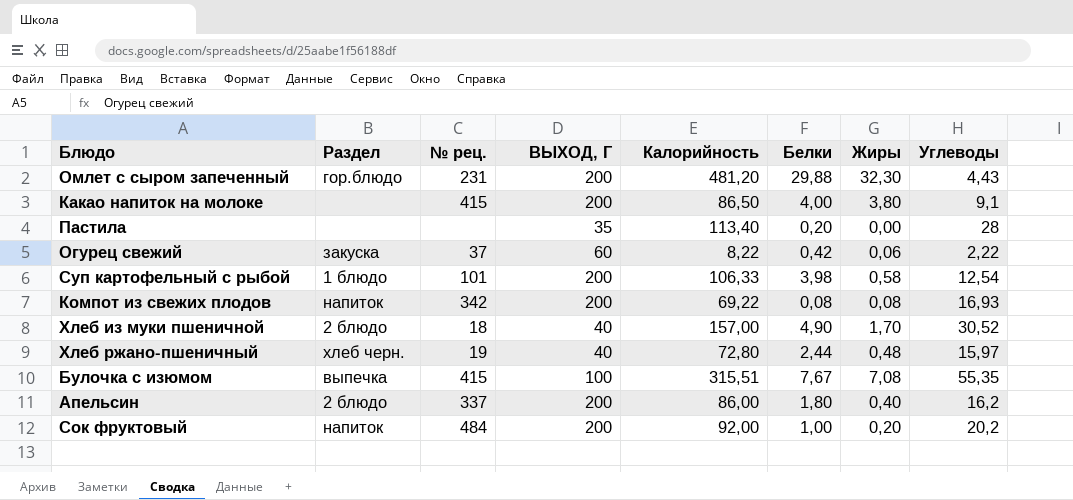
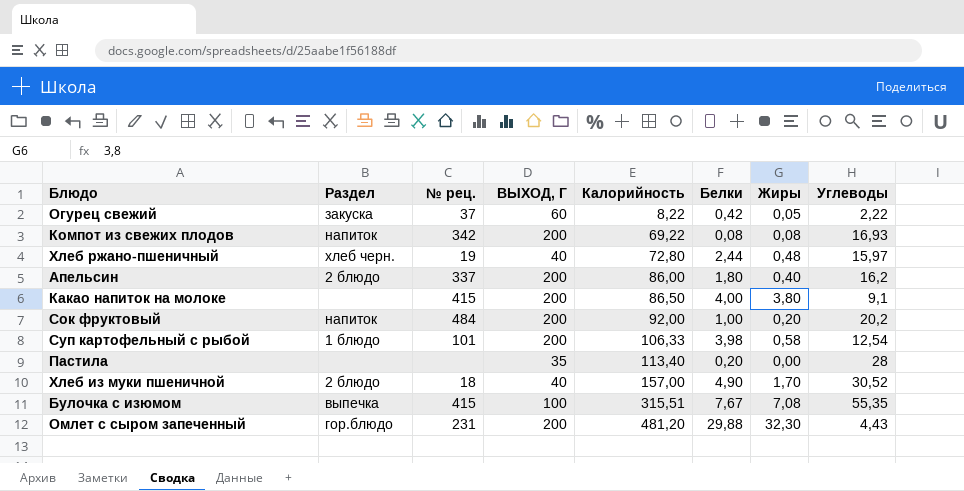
row order: none -> Калорийность ascending
Огурец свежий | Жиры: 0,06 -> 0,05

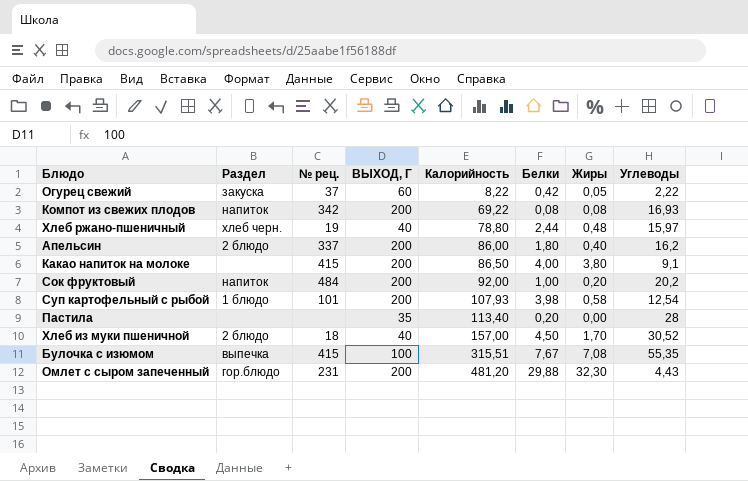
Хлеб ржано-пшеничный | Калорийность: 72,80 -> 78,80
Суп картофельный с рыбой | Калорийность: 106,33 -> 107,93
Хлеб из муки пшеничной | Белки: 4,90 -> 4,50

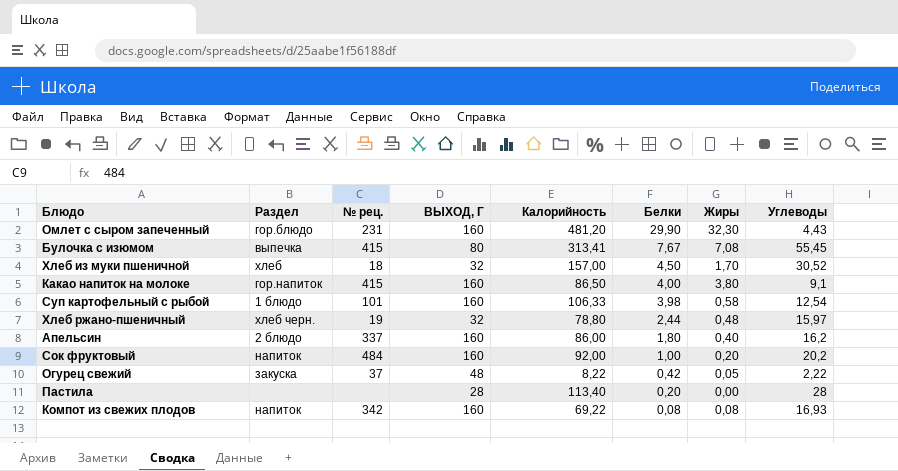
row order: Калорийность ascending -> Белки descending
Омлет с сыром запеченный | ВЫХОД, Г: 200 -> 160
Омлет с сыром запеченный | Белки: 29,88 -> 29,90
Булочка с изюмом | ВЫХОД, Г: 100 -> 80
Булочка с изюмом | Калорийность: 315,51 -> 313,41
Булочка с изюмом | Углеводы: 55,35 -> 55,45
Хлеб из муки пшеничной | Раздел: 2 блюдо -> хлеб
Хлеб из муки пшеничной | ВЫХОД, Г: 40 -> 32
Какао напиток на молоке | Раздел: none -> гор.напиток
Какао напиток на молоке | ВЫХОД, Г: 200 -> 160
Суп картофельный с рыбой | ВЫХОД, Г: 200 -> 160
Суп картофельный с рыбой | Калорийность: 107,93 -> 106,33
Хлеб ржано-пшеничный | ВЫХОД, Г: 40 -> 32
Апельсин | ВЫХОД, Г: 200 -> 160
Сок фруктовый | ВЫХОД, Г: 200 -> 160
Огурец свежий | ВЫХОД, Г: 60 -> 48
Пастила | ВЫХОД, Г: 35 -> 28
Компот из свежих плодов | ВЫХОД, Г: 200 -> 160

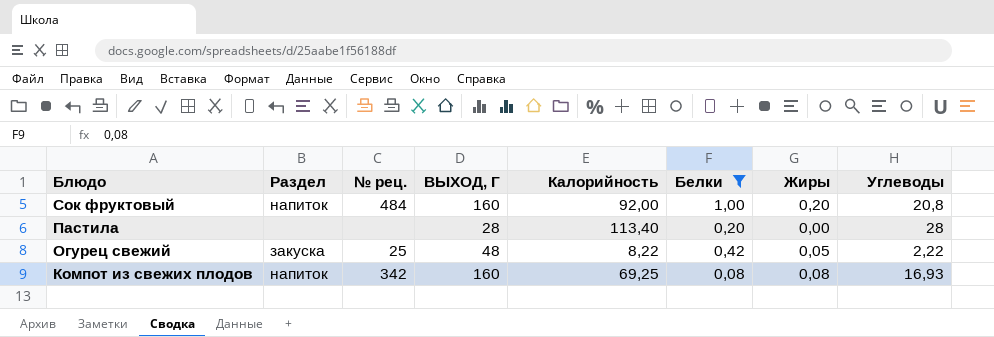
filter: none -> Белки <= 1,00
row order: Белки descending -> Блюдо descending
Сок фруктовый | Углеводы: 20,2 -> 20,8
Огурец свежий | № рец.: 37 -> 25
Компот из свежих плодов | Калорийность: 69,22 -> 69,25

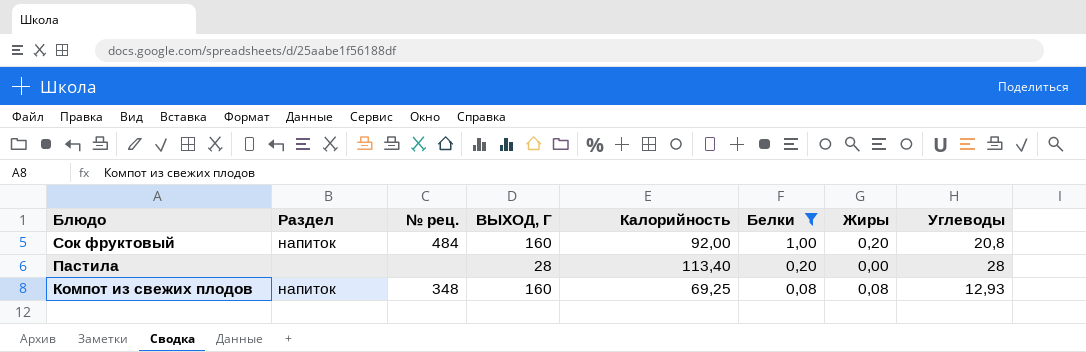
row Огурец свежий: закуска | 25 | 48 | 8,22 | 0,42 | 0,05 | 2,22 -> none
Компот из свежих плодов | № рец.: 342 -> 348
Компот из свежих плодов | Углеводы: 16,93 -> 12,93

